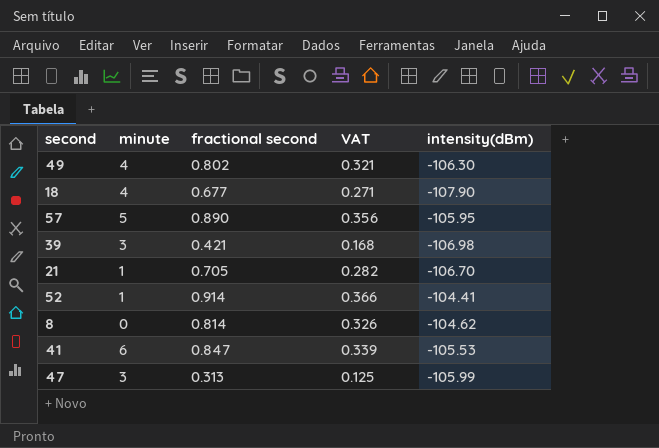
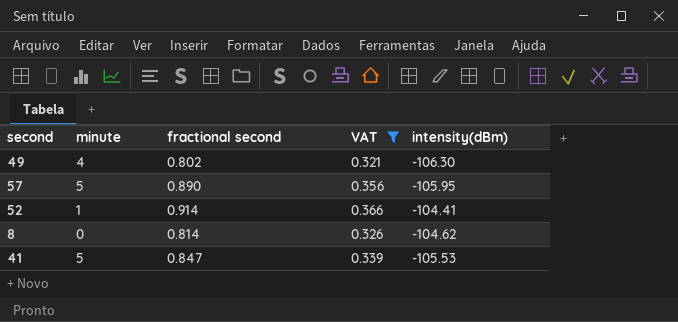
filter: none -> VAT >= 0.321
41 | minute: 6 -> 5

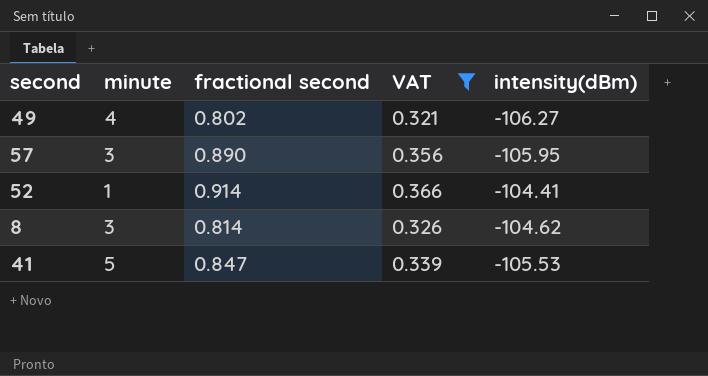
49 | intensity(dBm): -106.30 -> -106.27
57 | minute: 5 -> 3
8 | minute: 0 -> 3

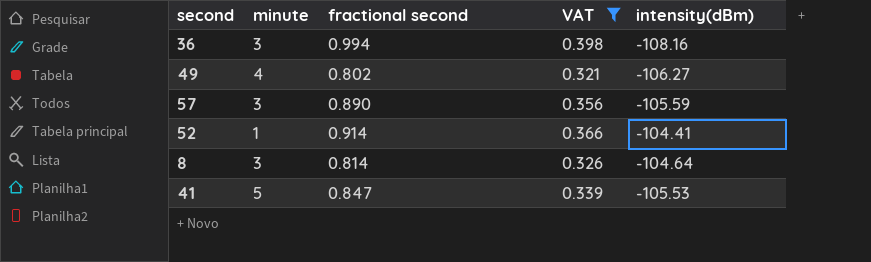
row 36: none -> 3 | 0.994 | 0.398 | -108.16
57 | intensity(dBm): -105.95 -> -105.59
8 | intensity(dBm): -104.62 -> -104.64

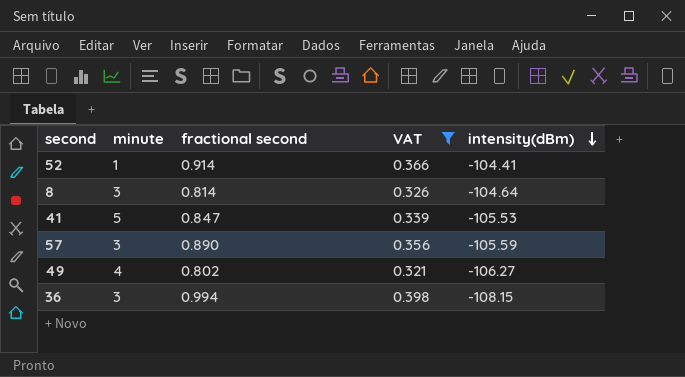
row order: none -> intensity(dBm) descending
36 | intensity(dBm): -108.16 -> -108.15

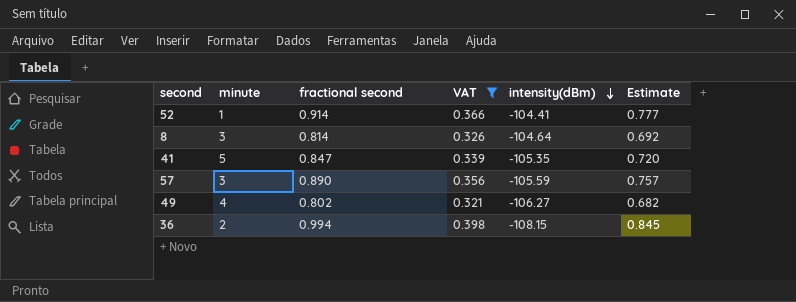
column Estimate | formula: none -> [fractional second] * 0.85
41 | intensity(dBm): -105.53 -> -105.35
36 | minute: 3 -> 2

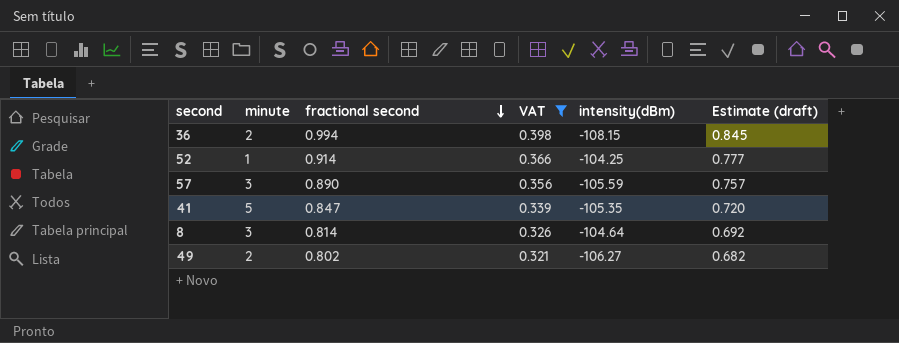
row order: intensity(dBm) descending -> fractional second descending
column name: Estimate -> Estimate (draft)
52 | intensity(dBm): -104.41 -> -104.25
49 | minute: 4 -> 2

